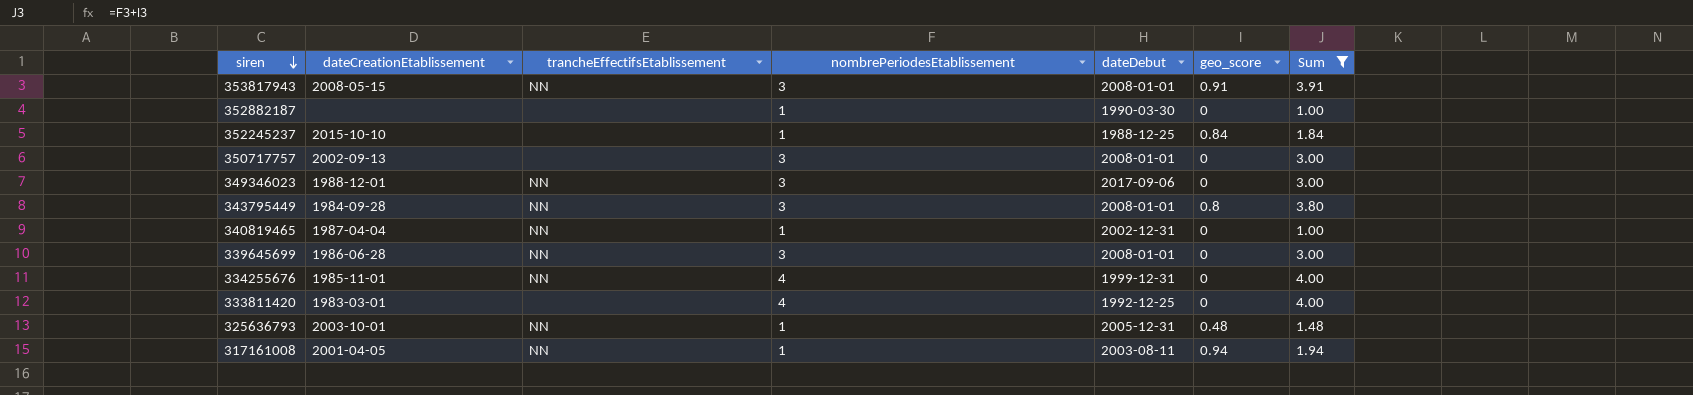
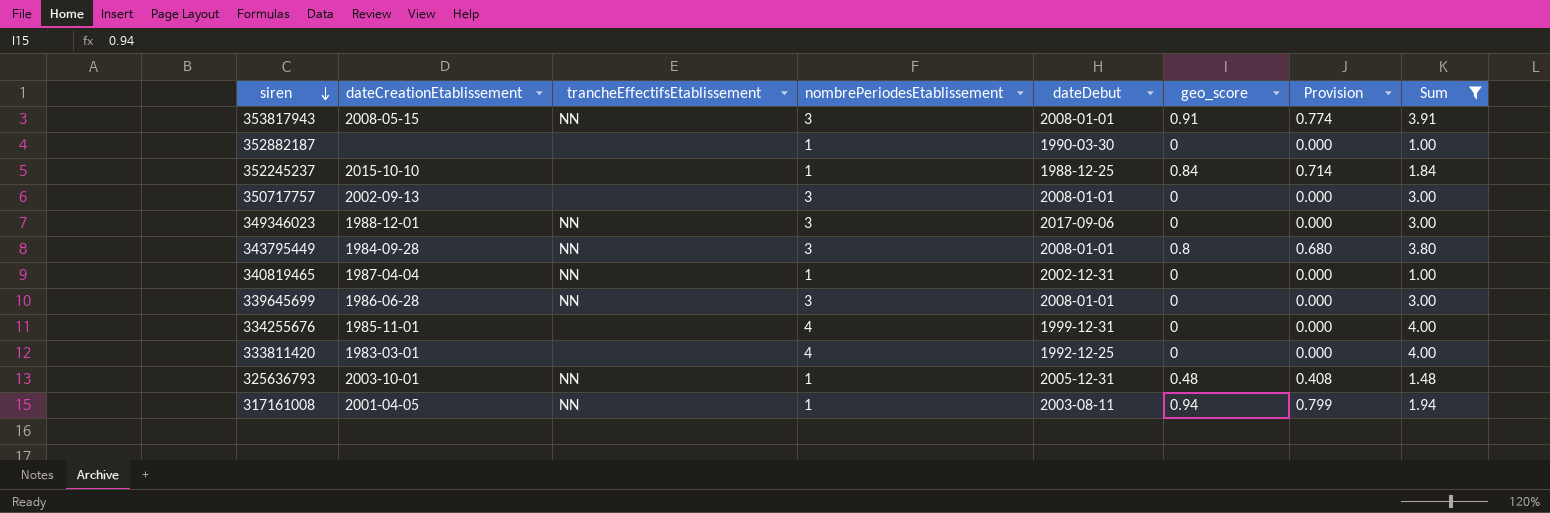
column Provision | formula: none -> [geo_score] * 0.85
334255676 | trancheEffectifsEtablissement: NN -> none

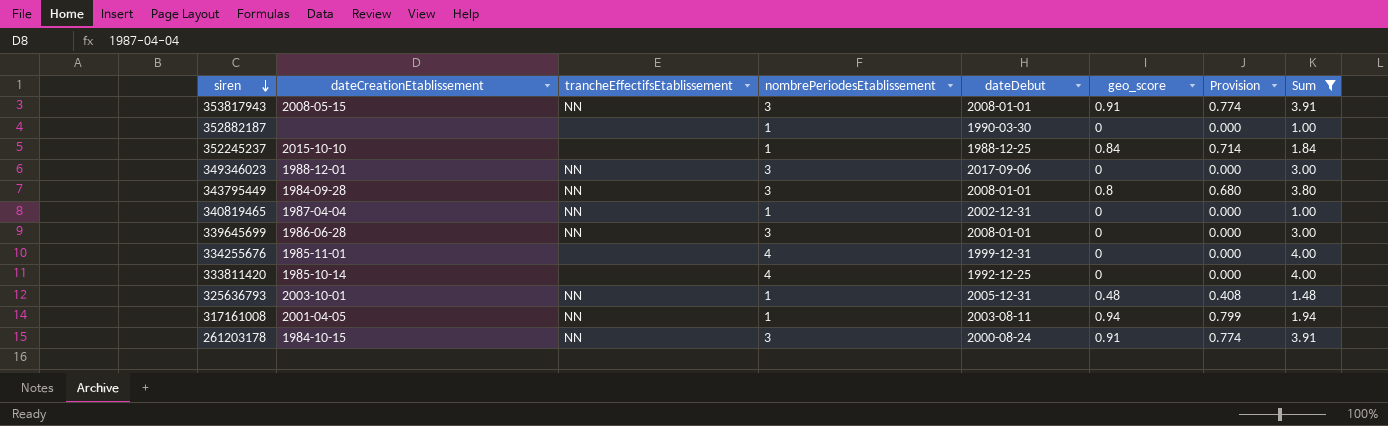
row 350717757: 2002-09-13 | none | 3 | 2008-01-01 | 0 | 0.000 | 3.00 -> none
333811420 | dateCreationEtablissement: 1983-03-01 -> 1985-10-14
row 261203178: none -> 1984-10-15 | NN | 3 | 2000-08-24 | 0.91 | 0.774 | 3.91

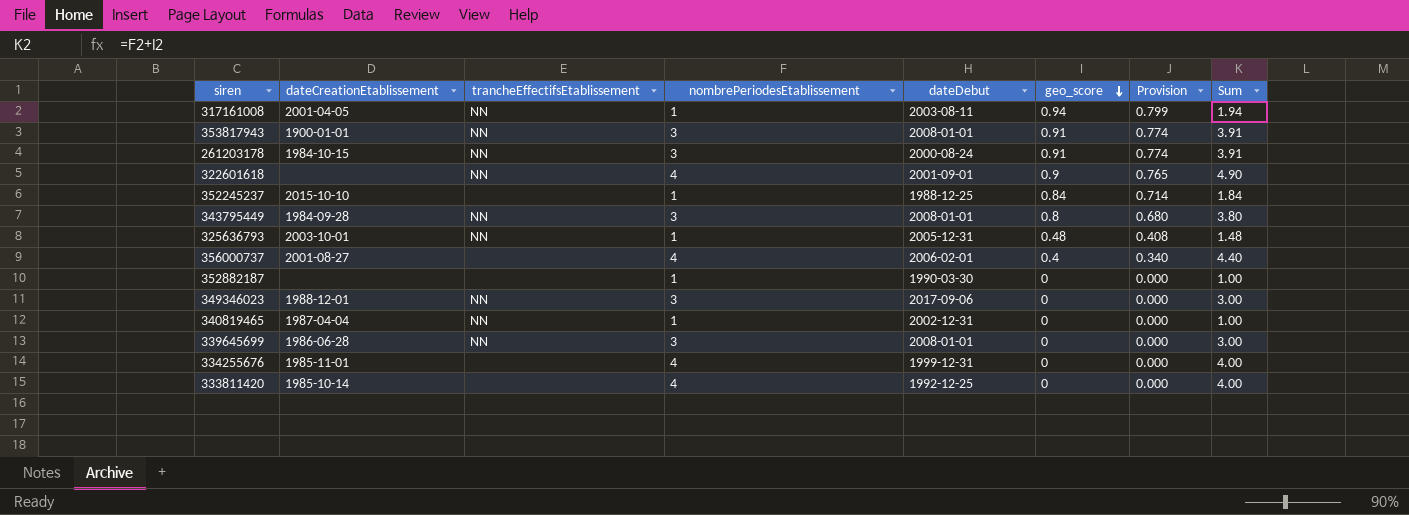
filter: Sum <= 4.00 -> none
row order: siren descending -> geo_score descending
353817943 | dateCreationEtablissement: 2008-05-15 -> 1900-01-01

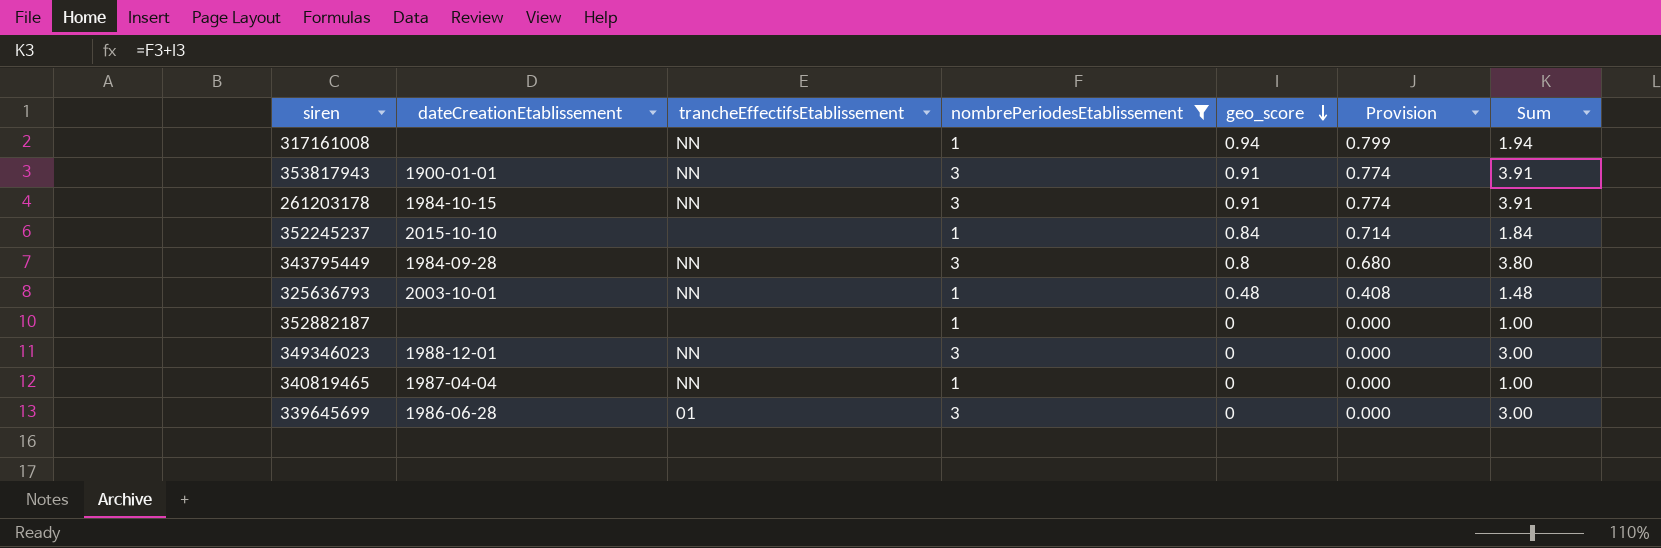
filter: none -> nombrePeriodesEtablissement != 4
column dateDebut | position: 5 -> none
317161008 | dateCreationEtablissement: 2001-04-05 -> none
339645699 | trancheEffectifsEtablissement: NN -> 01

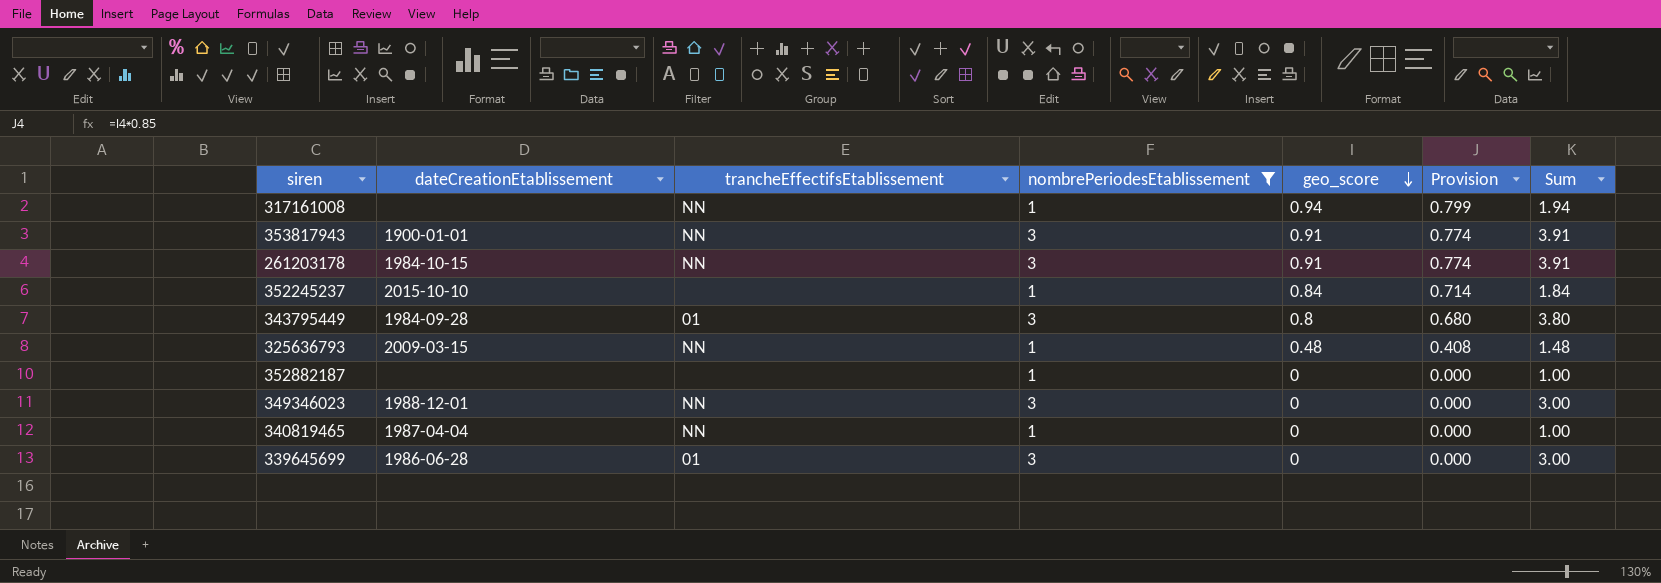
343795449 | trancheEffectifsEtablissement: NN -> 01
325636793 | dateCreationEtablissement: 2003-10-01 -> 2009-03-15

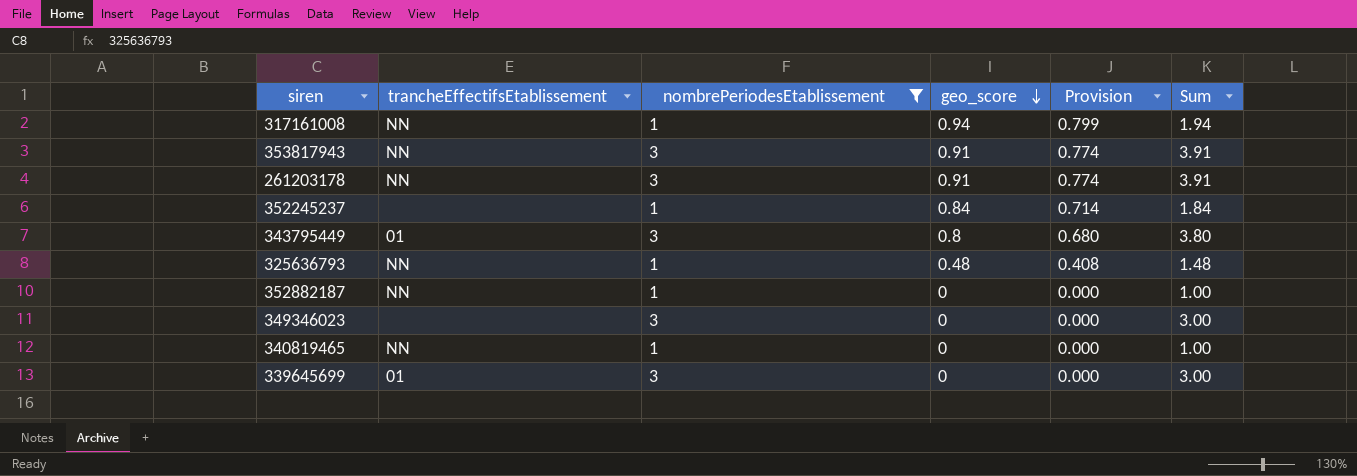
column dateCreationEtablissement | position: 2 -> none
352882187 | trancheEffectifsEtablissement: none -> NN
349346023 | trancheEffectifsEtablissement: NN -> none

